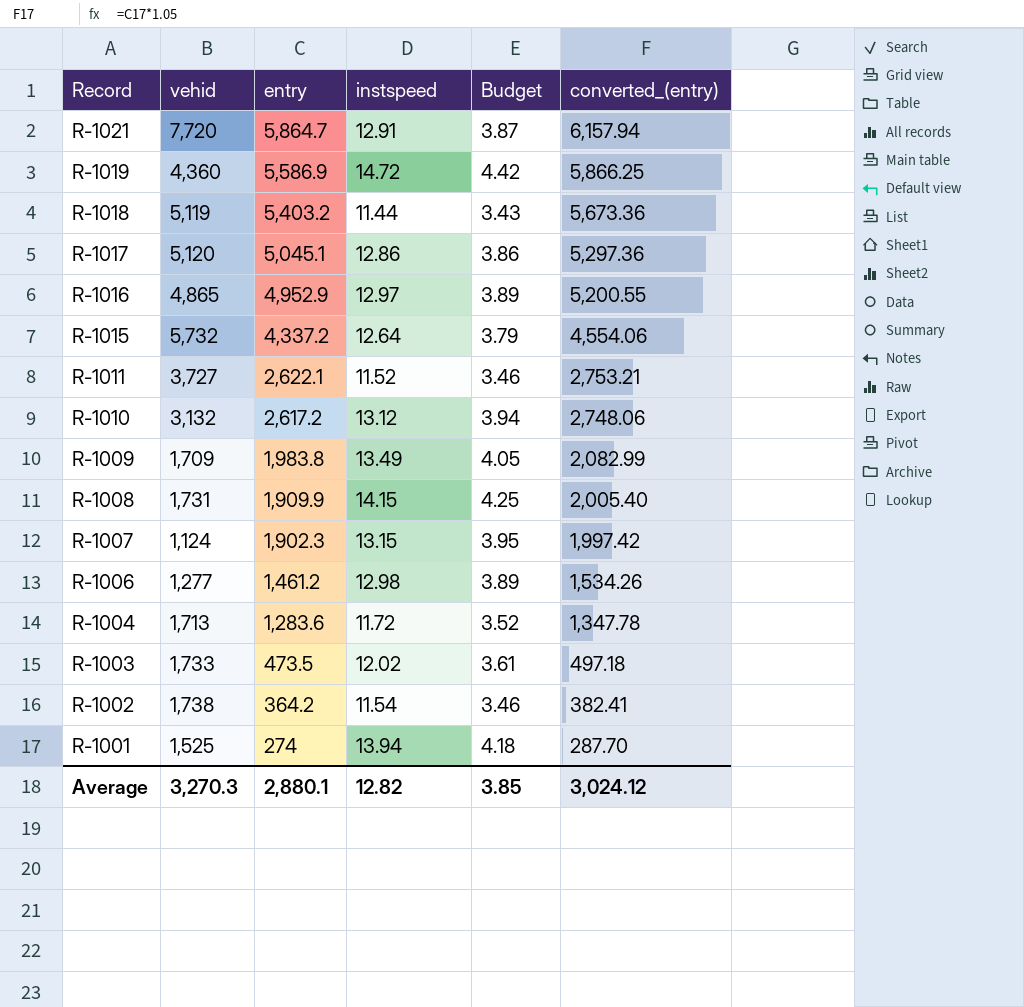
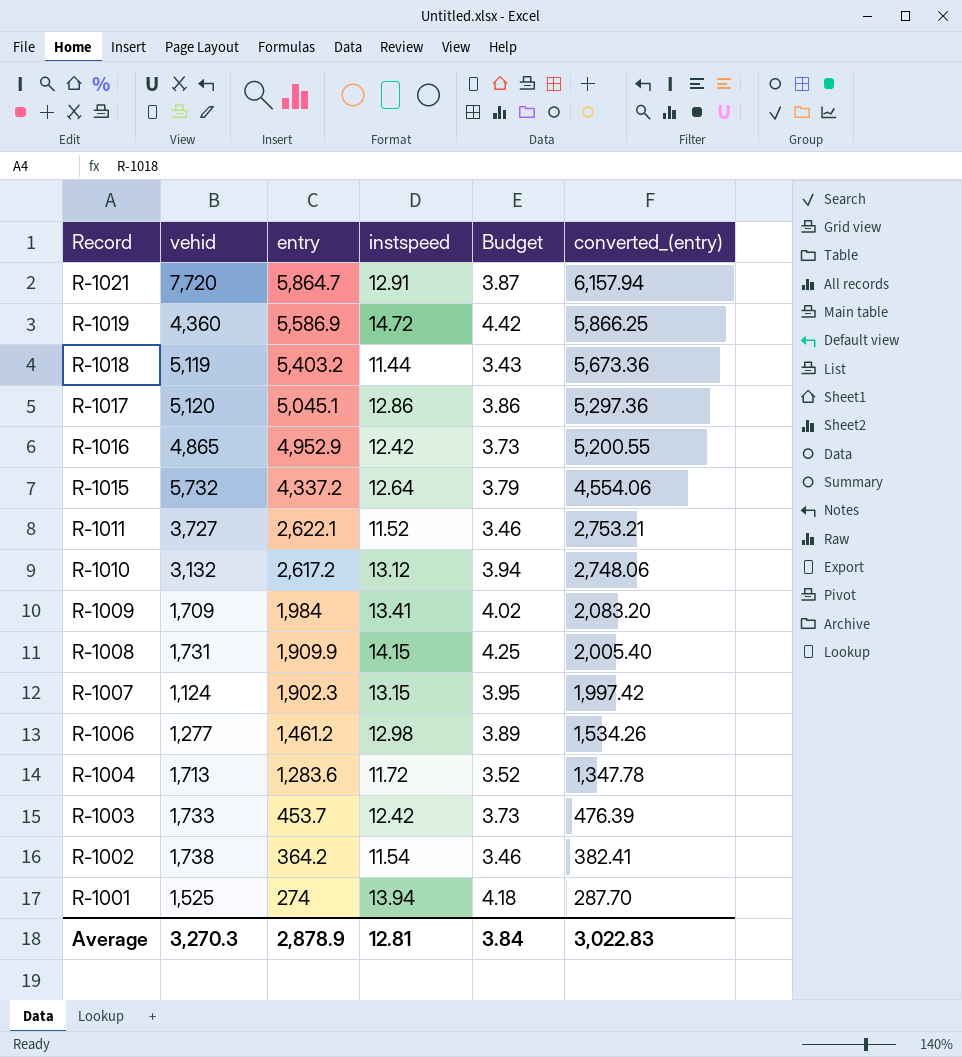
R-1016 | instspeed: 12.97 -> 12.42
R-1016 | Budget: 3.89 -> 3.73
R-1009 | entry: 1,983.8 -> 1,984
R-1009 | instspeed: 13.49 -> 13.41
R-1009 | Budget: 4.05 -> 4.02
R-1009 | converted_(entry): 2,082.99 -> 2,083.20
R-1003 | entry: 473.5 -> 453.7
R-1003 | instspeed: 12.02 -> 12.42
R-1003 | Budget: 3.61 -> 3.73
R-1003 | converted_(entry): 497.18 -> 476.39
Average | entry: 2,880.1 -> 2,878.9
Average | instspeed: 12.82 -> 12.81
Average | Budget: 3.85 -> 3.84
Average | converted_(entry): 3,024.12 -> 3,022.83

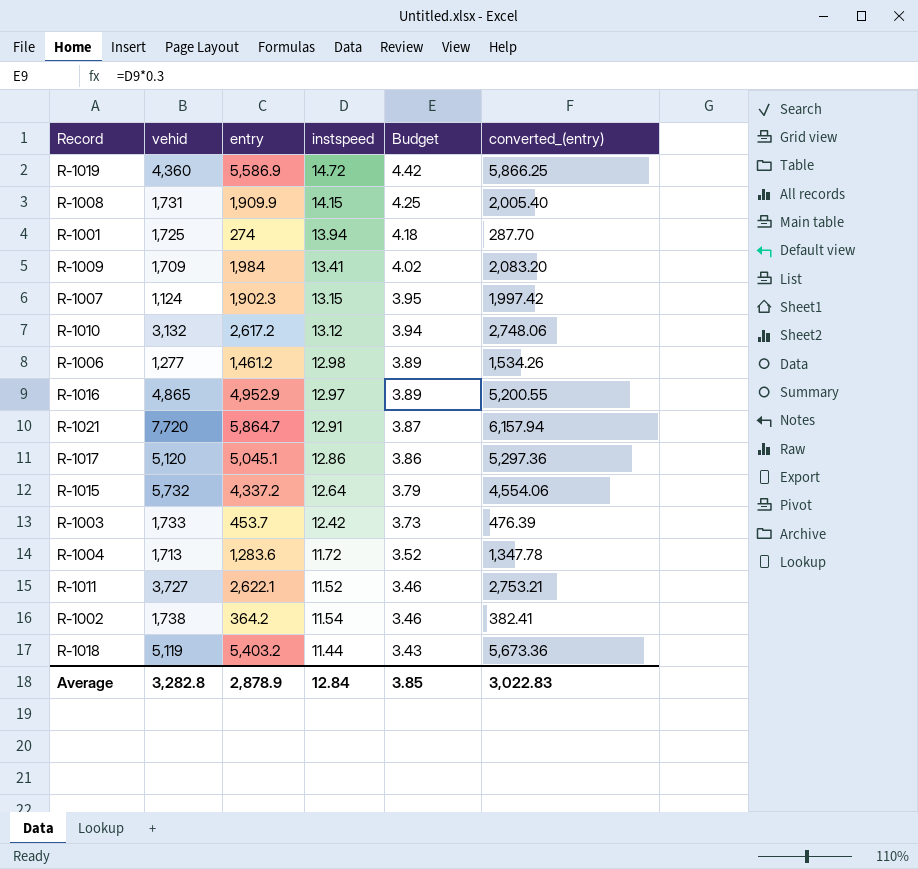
row order: Record descending -> Budget descending
R-1001 | vehid: 1,525 -> 1,725
R-1016 | instspeed: 12.42 -> 12.97
R-1016 | Budget: 3.73 -> 3.89
Average | vehid: 3,270.3 -> 3,282.8
Average | instspeed: 12.81 -> 12.84
Average | Budget: 3.84 -> 3.85

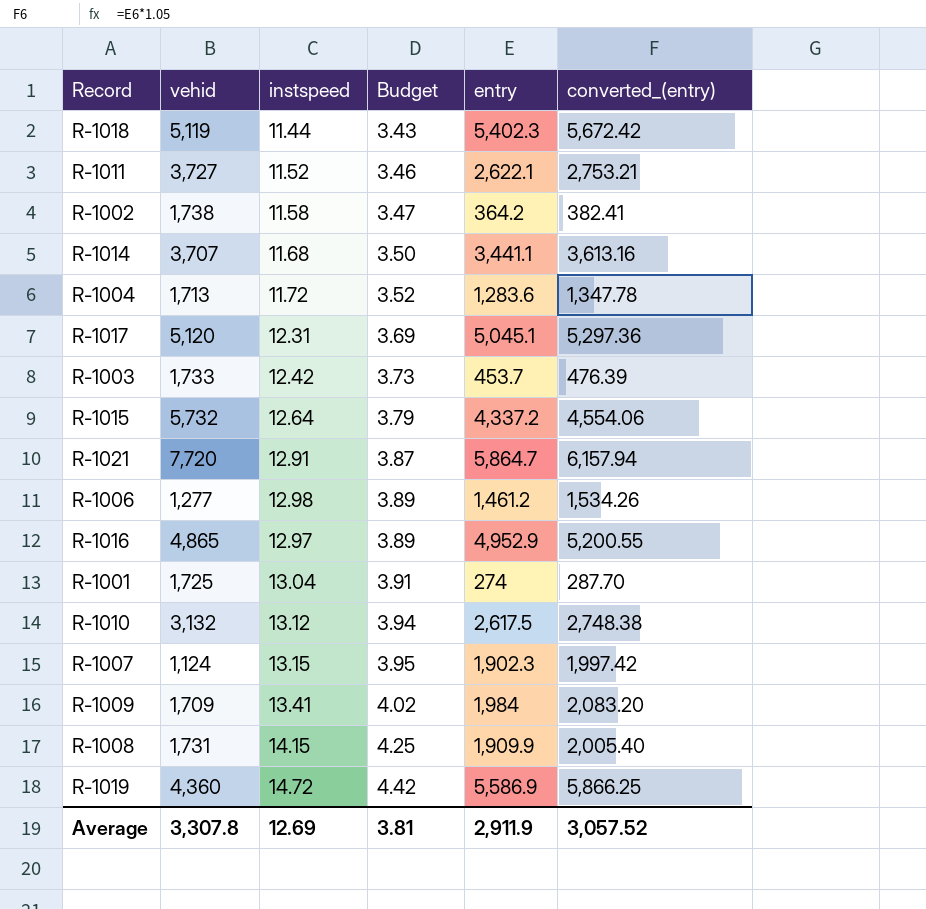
row order: Budget descending -> Budget ascending
column entry | position: 3 -> 5
R-1018 | entry: 5,403.2 -> 5,402.3
R-1018 | converted_(entry): 5,673.36 -> 5,672.42
R-1002 | instspeed: 11.54 -> 11.58
R-1002 | Budget: 3.46 -> 3.47
row R-1014: none -> 3,707 | 11.68 | 3.50 | 3,441.1 | 3,613.16
R-1017 | instspeed: 12.86 -> 12.31
R-1017 | Budget: 3.86 -> 3.69
R-1001 | instspeed: 13.94 -> 13.04
R-1001 | Budget: 4.18 -> 3.91
R-1010 | entry: 2,617.2 -> 2,617.5
R-1010 | converted_(entry): 2,748.06 -> 2,748.38
Average | vehid: 3,282.8 -> 3,307.8
Average | instspeed: 12.84 -> 12.69
Average | Budget: 3.85 -> 3.81
Average | entry: 2,878.9 -> 2,911.9
Average | converted_(entry): 3,022.83 -> 3,057.52

